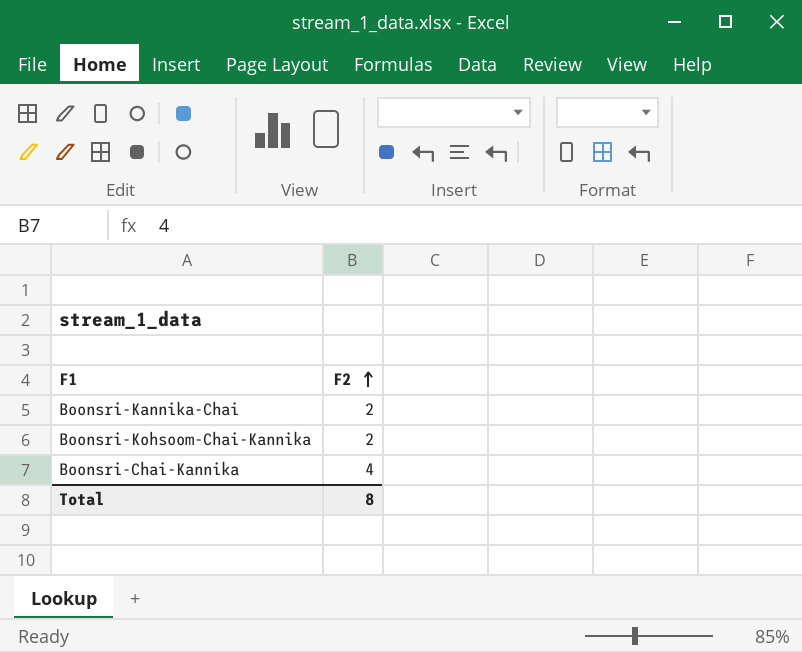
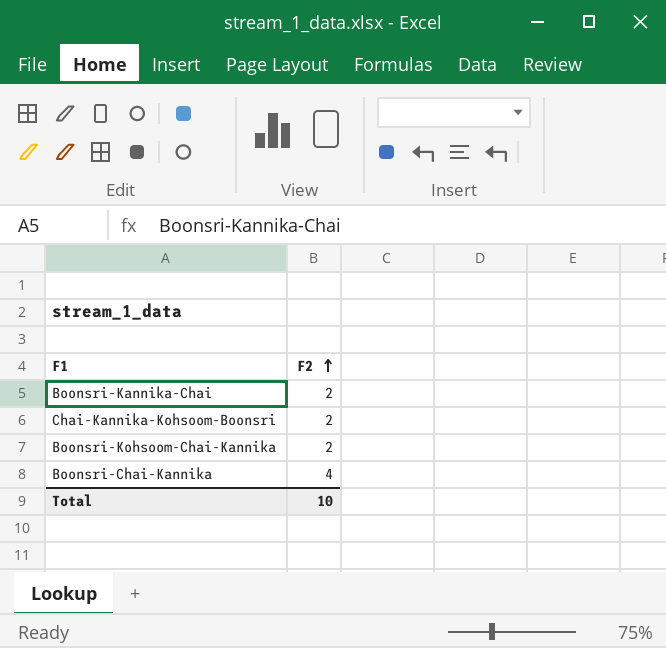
row Chai-Kannika-Kohsoom-Boonsri: none -> 2
Total | F2: 8 -> 10

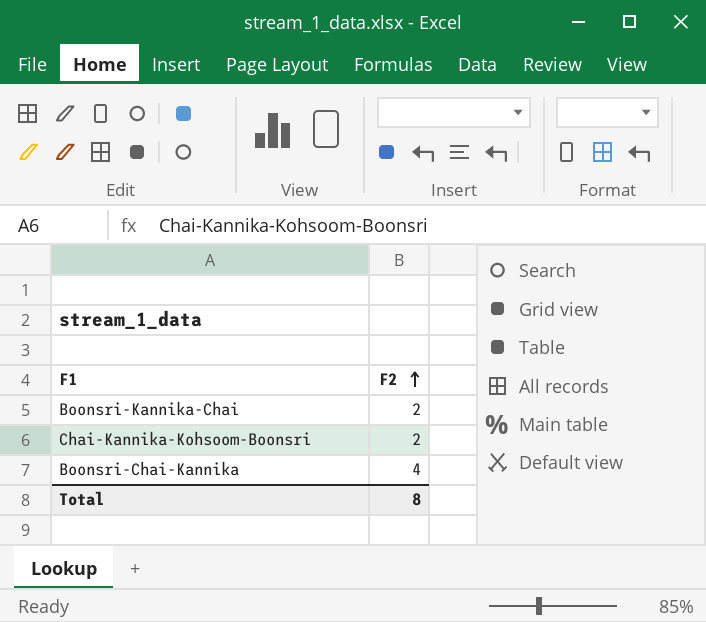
row Boonsri-Kohsoom-Chai-Kannika: 2 -> none
Total | F2: 10 -> 8

